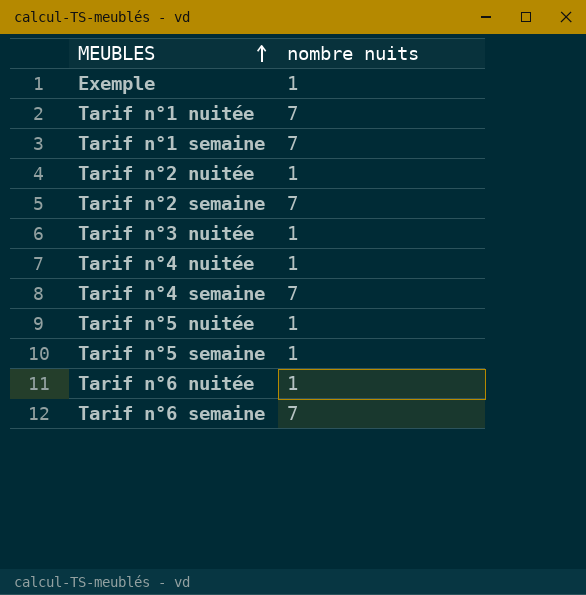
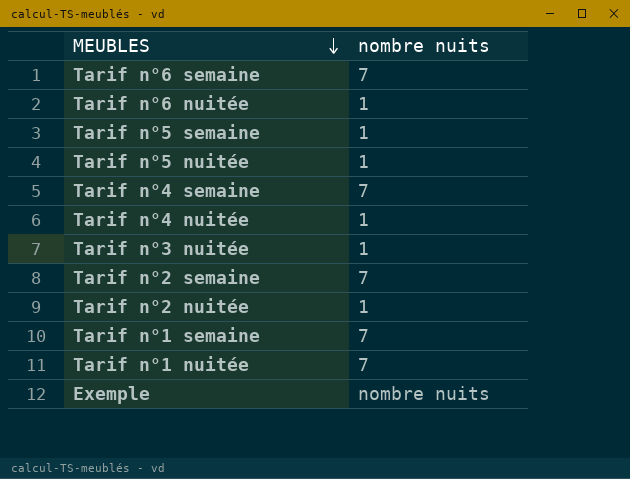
row order: MEUBLES ascending -> MEUBLES descending
Exemple | nombre nuits: 1 -> nombre nuits

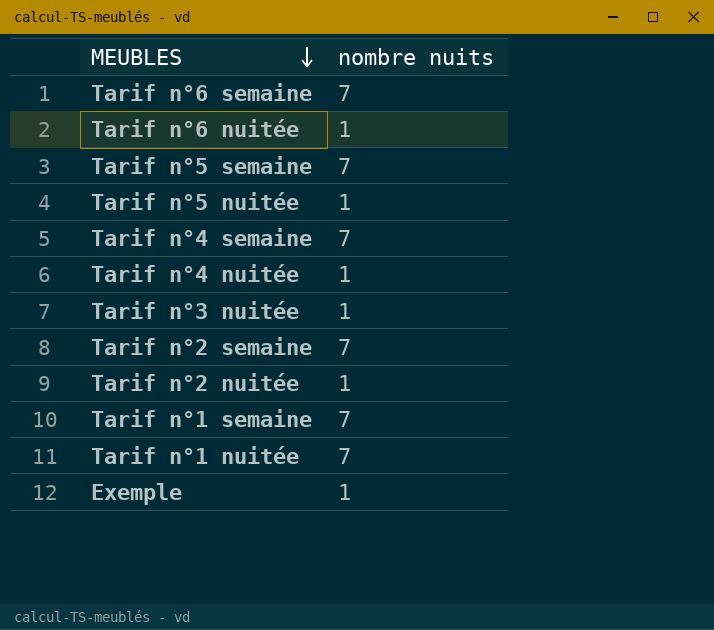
Tarif n°5 semaine | nombre nuits: 1 -> 7
Exemple | nombre nuits: nombre nuits -> 1

